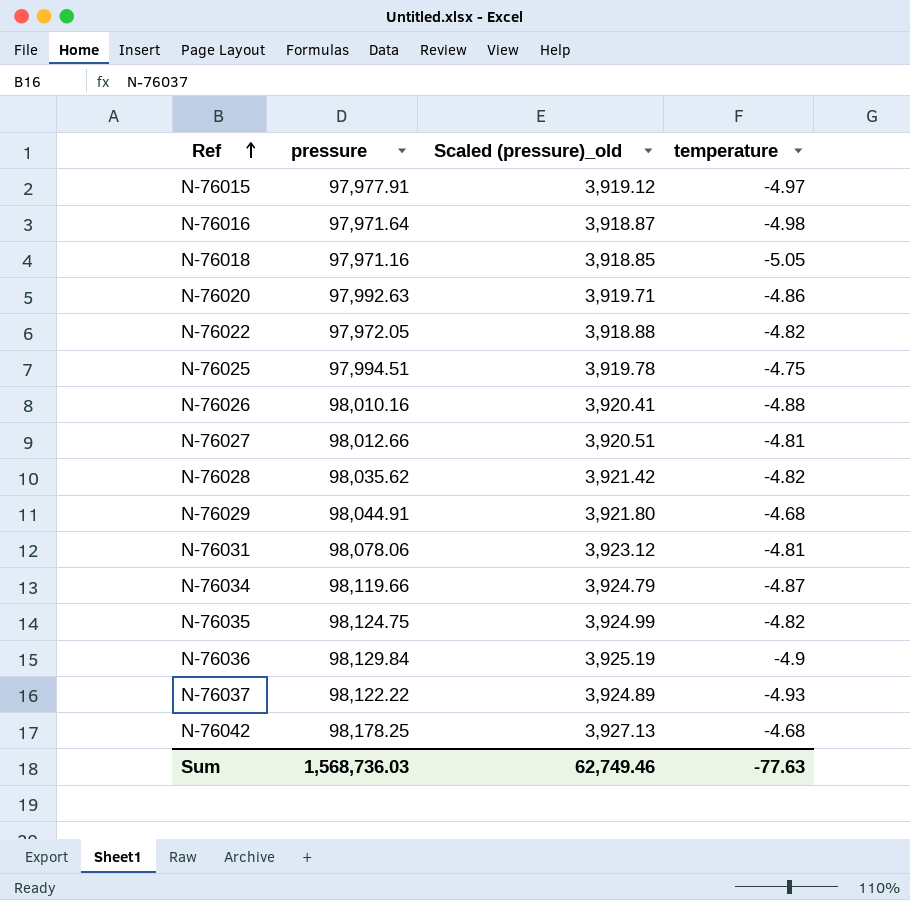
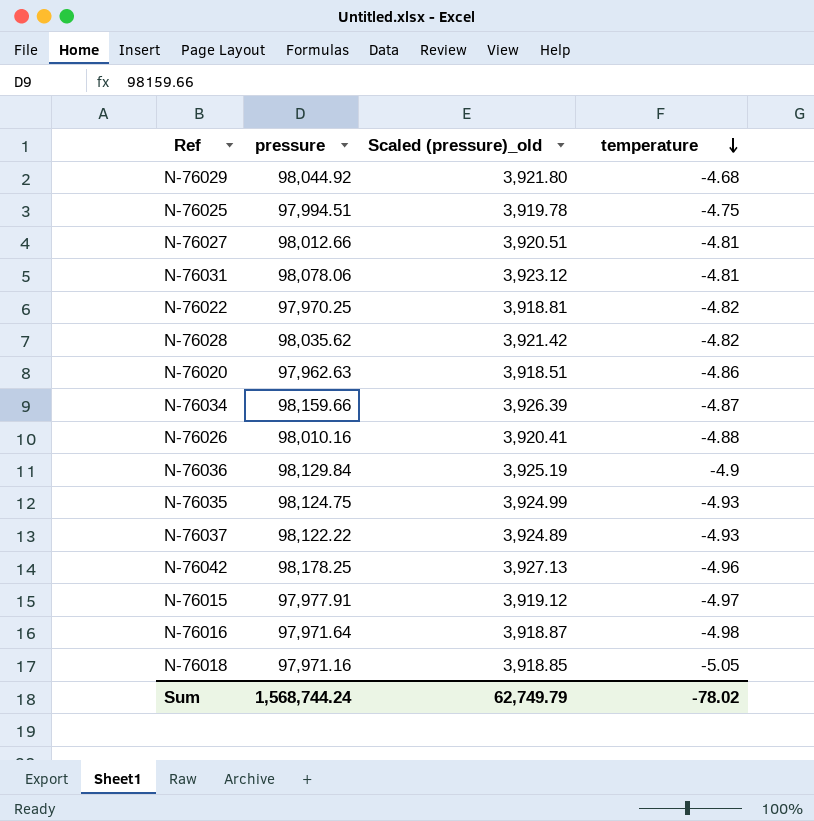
row order: Ref ascending -> temperature descending
N-76029 | pressure: 98,044.91 -> 98,044.92
N-76022 | pressure: 97,972.05 -> 97,970.25
N-76022 | Scaled (pressure)_old: 3,918.88 -> 3,918.81
N-76020 | pressure: 97,992.63 -> 97,962.63
N-76020 | Scaled (pressure)_old: 3,919.71 -> 3,918.51
N-76034 | pressure: 98,119.66 -> 98,159.66
N-76034 | Scaled (pressure)_old: 3,924.79 -> 3,926.39
N-76035 | temperature: -4.82 -> -4.93
N-76042 | temperature: -4.68 -> -4.96
Sum | pressure: 1,568,736.03 -> 1,568,744.24
Sum | Scaled (pressure)_old: 62,749.46 -> 62,749.79
Sum | temperature: -77.63 -> -78.02

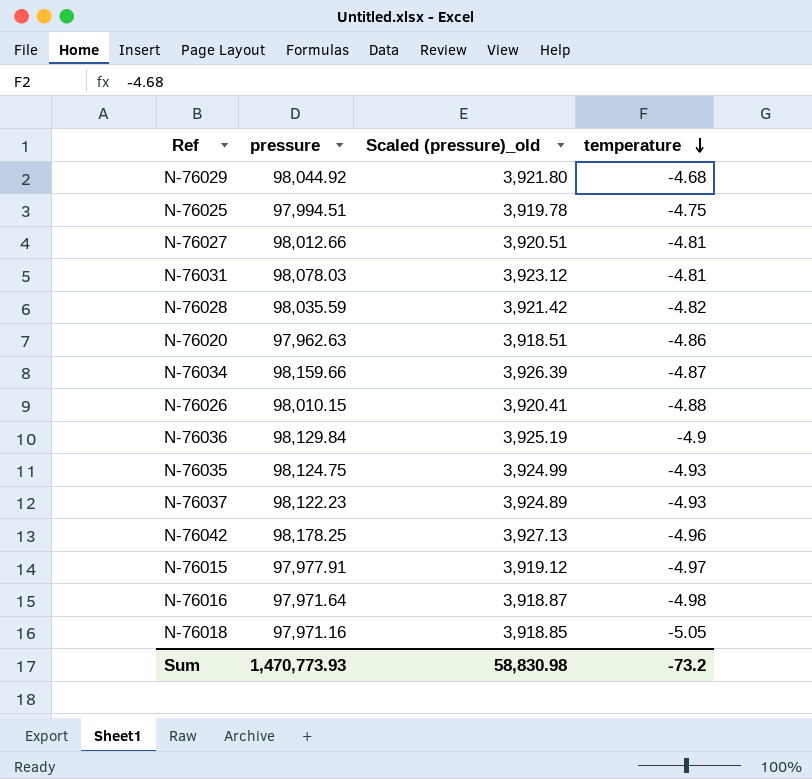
row N-76022: 97,970.25 | 3,918.81 | -4.82 -> none
N-76031 | pressure: 98,078.06 -> 98,078.03
N-76028 | pressure: 98,035.62 -> 98,035.59
N-76026 | pressure: 98,010.16 -> 98,010.15
N-76037 | pressure: 98,122.22 -> 98,122.23
Sum | pressure: 1,568,744.24 -> 1,470,773.93
Sum | Scaled (pressure)_old: 62,749.79 -> 58,830.98
Sum | temperature: -78.02 -> -73.2

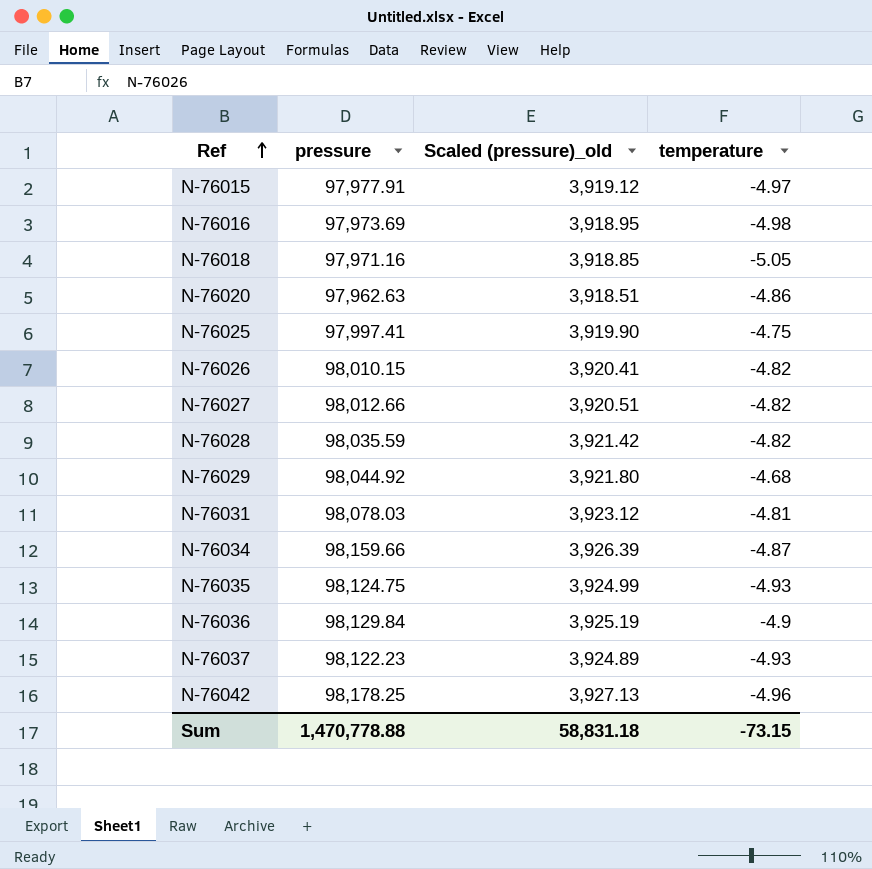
row order: temperature descending -> Ref ascending
N-76016 | pressure: 97,971.64 -> 97,973.69
N-76016 | Scaled (pressure)_old: 3,918.87 -> 3,918.95
N-76025 | pressure: 97,994.51 -> 97,997.41
N-76025 | Scaled (pressure)_old: 3,919.78 -> 3,919.90
N-76026 | temperature: -4.88 -> -4.82
N-76027 | temperature: -4.81 -> -4.82
Sum | pressure: 1,470,773.93 -> 1,470,778.88
Sum | Scaled (pressure)_old: 58,830.98 -> 58,831.18
Sum | temperature: -73.2 -> -73.15

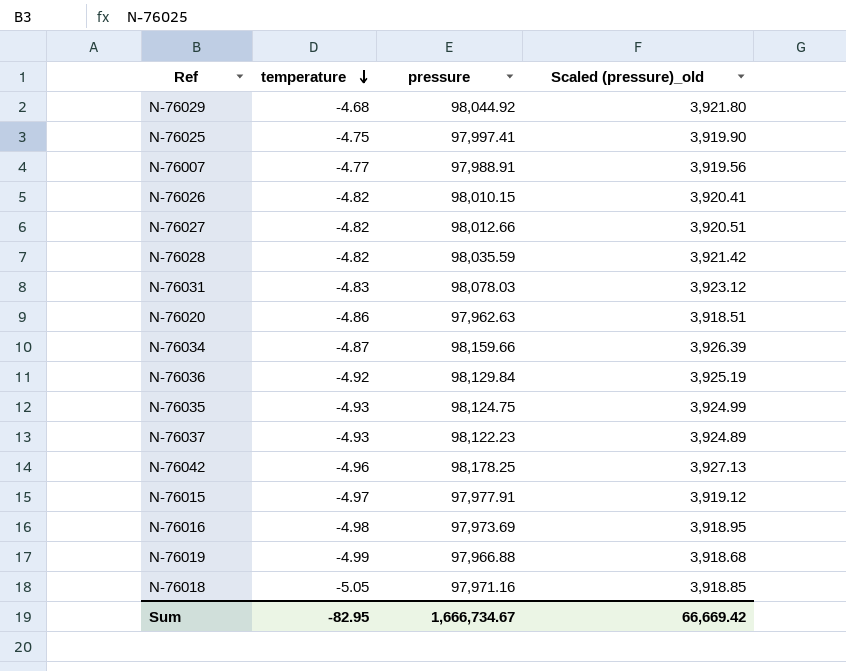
row order: Ref ascending -> temperature descending
column temperature | position: 4 -> 2
row N-76007: none -> -4.77 | 97,988.91 | 3,919.56
N-76031 | temperature: -4.81 -> -4.83
N-76036 | temperature: -4.9 -> -4.92
row N-76019: none -> -4.99 | 97,966.88 | 3,918.68
Sum | temperature: -73.15 -> -82.95
Sum | pressure: 1,470,778.88 -> 1,666,734.67
Sum | Scaled (pressure)_old: 58,831.18 -> 66,669.42

